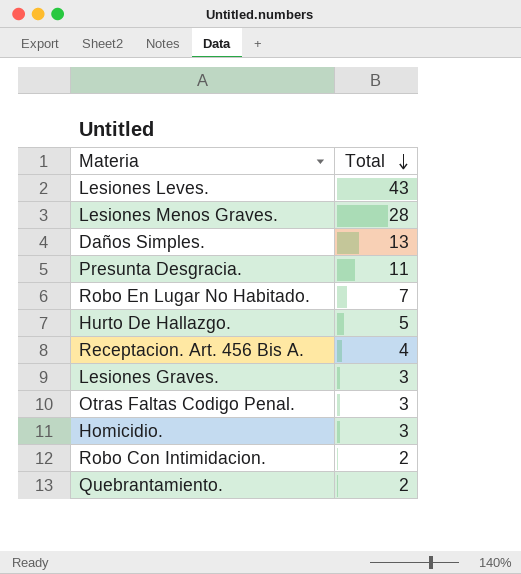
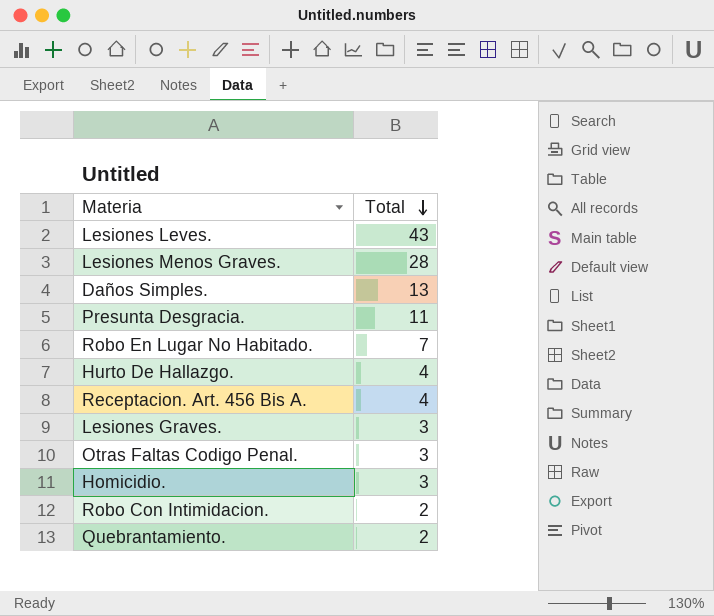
Hurto De Hallazgo. | Total: 5 -> 4

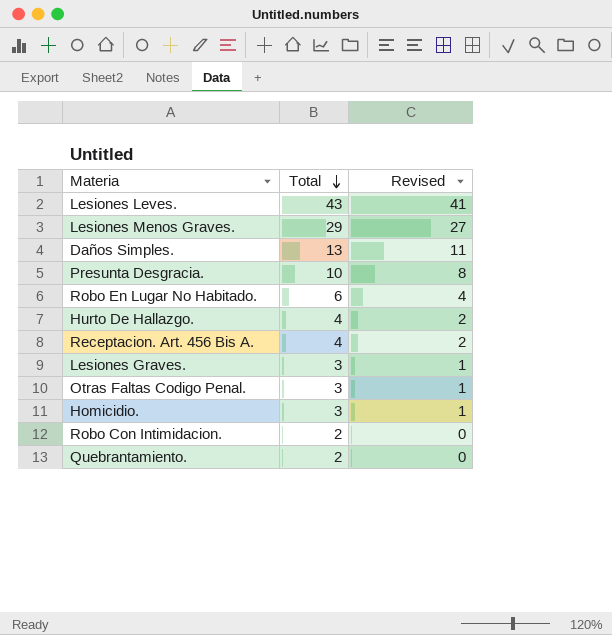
column Revised | formula: none -> [Total] - 2
Lesiones Menos Graves. | Total: 28 -> 29
Presunta Desgracia. | Total: 11 -> 10
Robo En Lugar No Habitado. | Total: 7 -> 6

